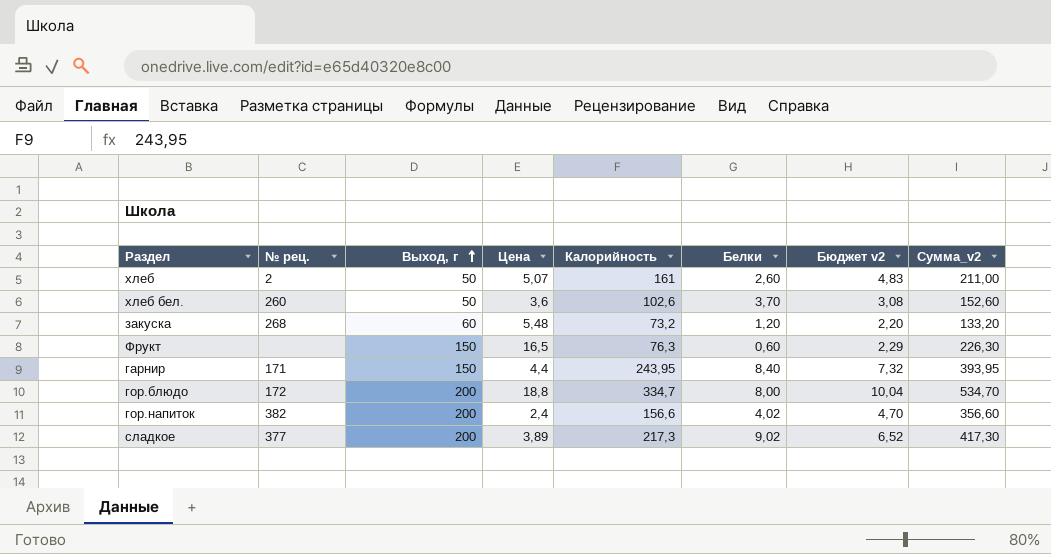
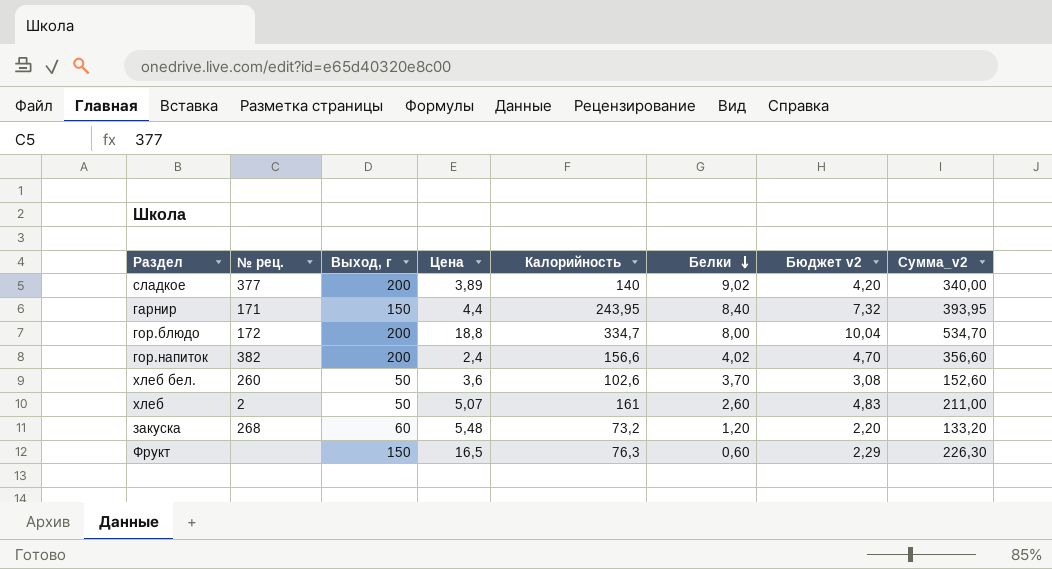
row order: Выход, г ascending -> Белки descending
сладкое | Калорийность: 217,3 -> 140
сладкое | Бюджет v2: 6,52 -> 4,20
сладкое | Сумма_v2: 417,30 -> 340,00

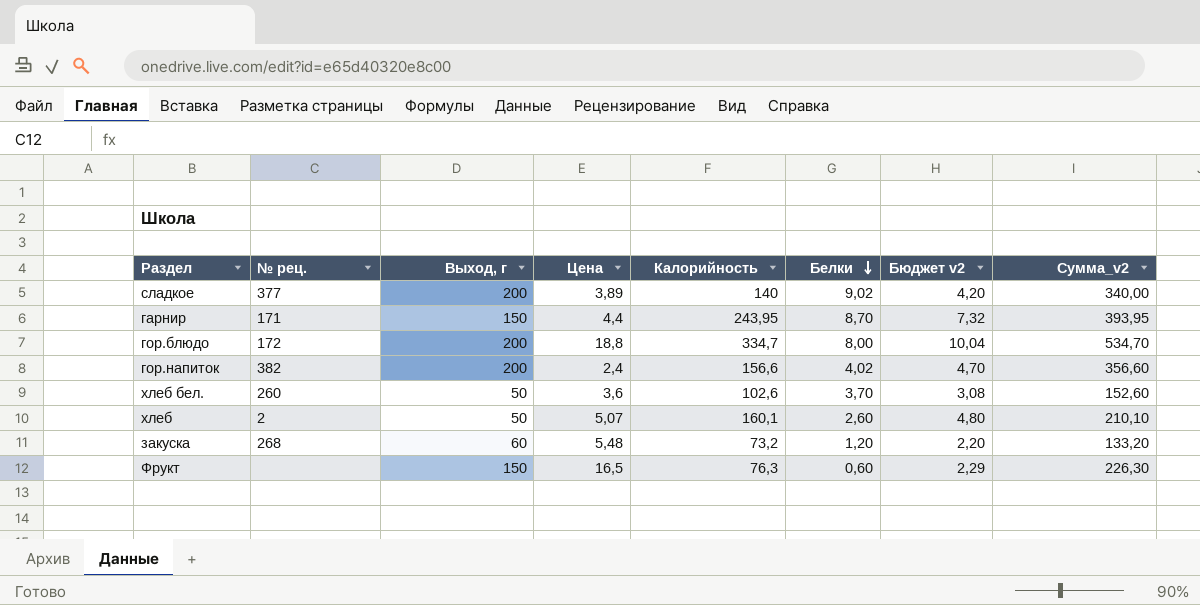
гарнир | Белки: 8,40 -> 8,70
хлеб | Калорийность: 161 -> 160,1
хлеб | Бюджет v2: 4,83 -> 4,80
хлеб | Сумма_v2: 211,00 -> 210,10

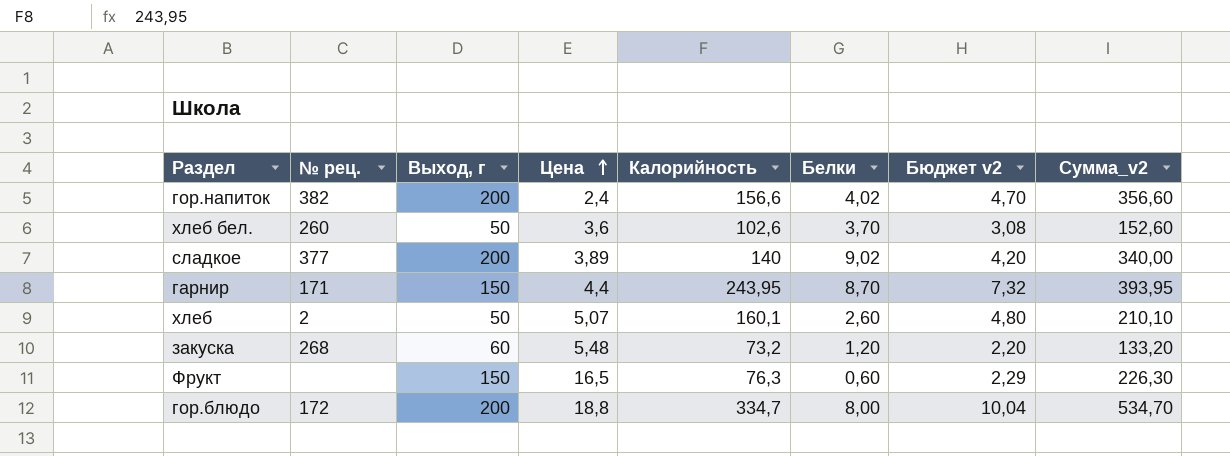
row order: Белки descending -> Цена ascending

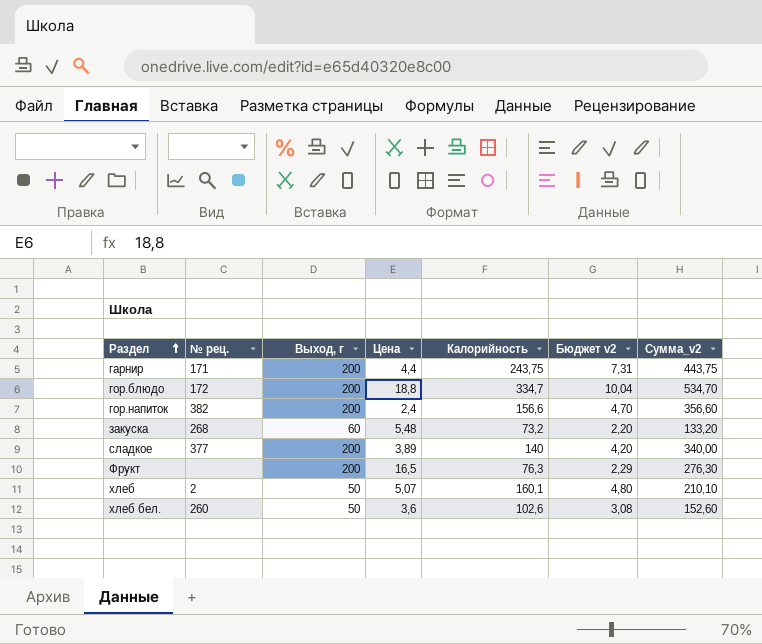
row order: Цена ascending -> Раздел ascending
column Белки | position: 6 -> none
гарнир | Выход, г: 150 -> 200
гарнир | Калорийность: 243,95 -> 243,75
гарнир | Бюджет v2: 7,32 -> 7,31
гарнир | Сумма_v2: 393,95 -> 443,75
Фрукт | Выход, г: 150 -> 200
Фрукт | Сумма_v2: 226,30 -> 276,30

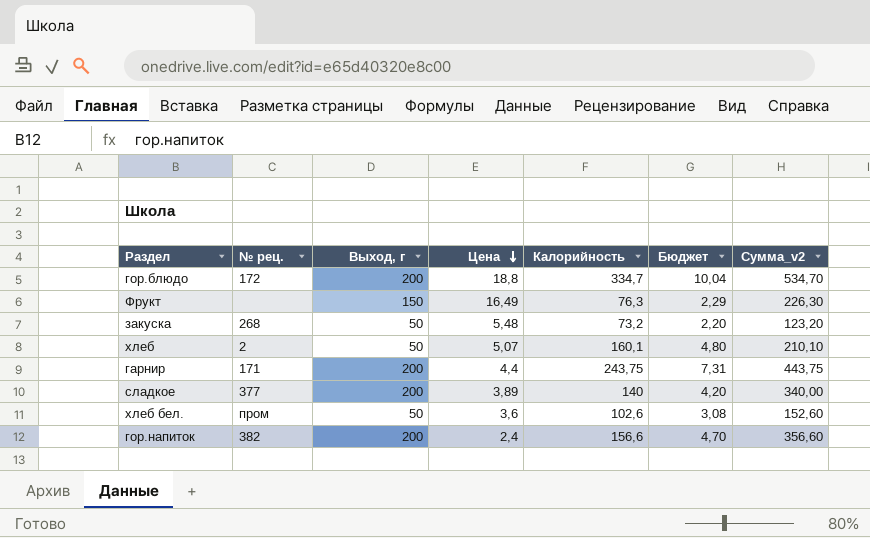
row order: Раздел ascending -> Цена descending
column name: Бюджет v2 -> Бюджет
Фрукт | Выход, г: 200 -> 150
Фрукт | Цена: 16,5 -> 16,49
Фрукт | Сумма_v2: 276,30 -> 226,30
закуска | Выход, г: 60 -> 50
закуска | Сумма_v2: 133,20 -> 123,20
хлеб бел. | № рец.: 260 -> пром

